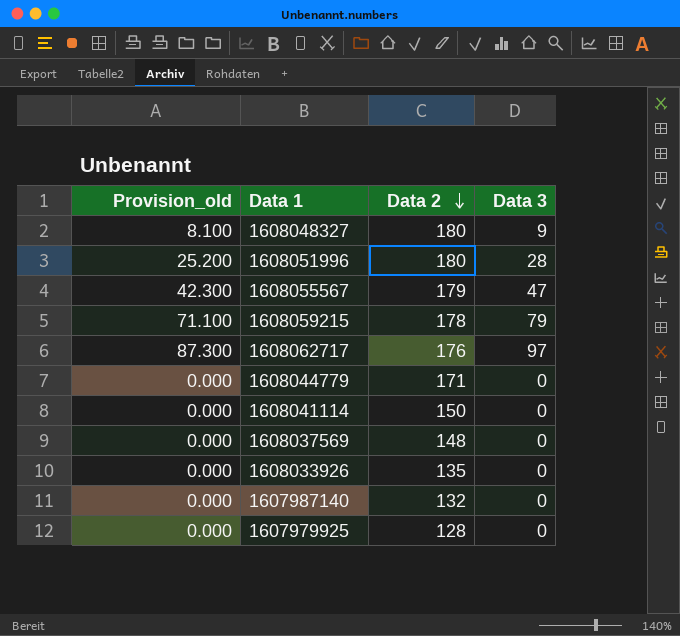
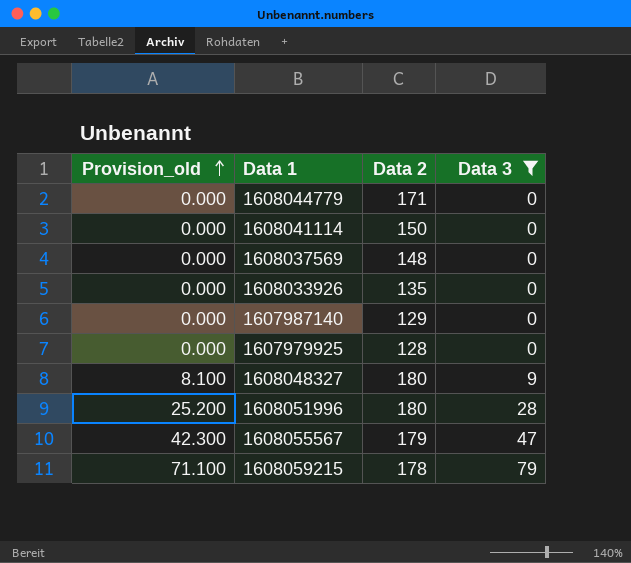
filter: none -> Data 3 != 97
row order: Data 2 descending -> Provision_old ascending
1607987140 | Data 2: 132 -> 129

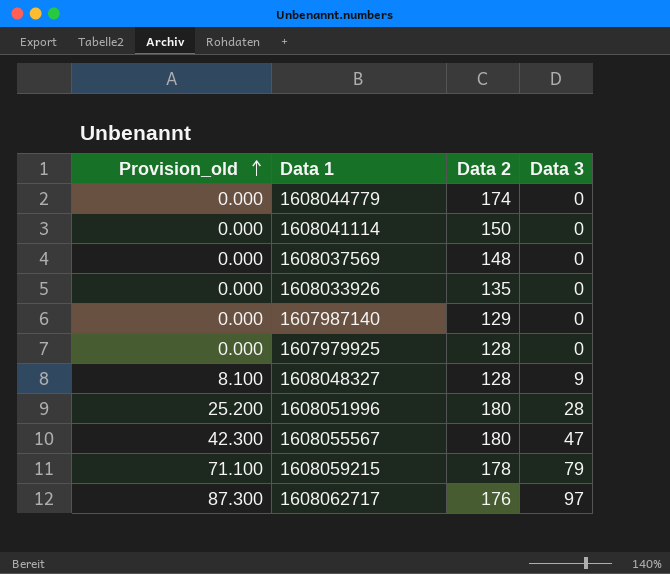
filter: Data 3 != 97 -> none
1608044779 | Data 2: 171 -> 174
1608048327 | Data 2: 180 -> 128
1608055567 | Data 2: 179 -> 180

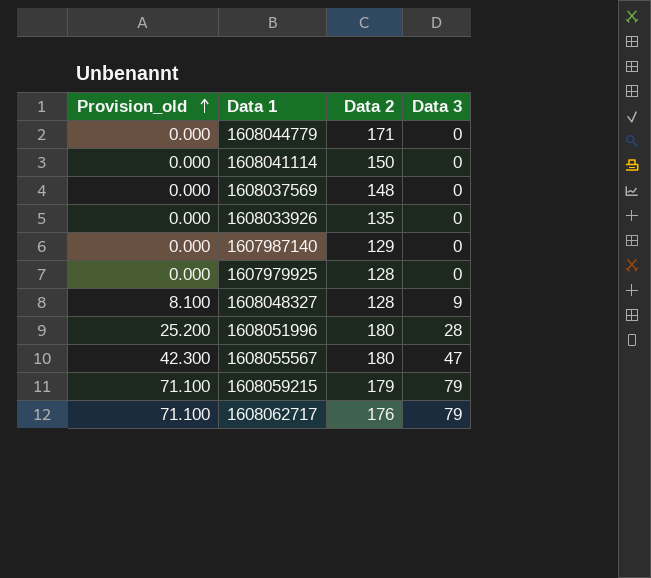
1608044779 | Data 2: 174 -> 171
1608059215 | Data 2: 178 -> 179
1608062717 | Provision_old: 87.300 -> 71.100
1608062717 | Data 3: 97 -> 79

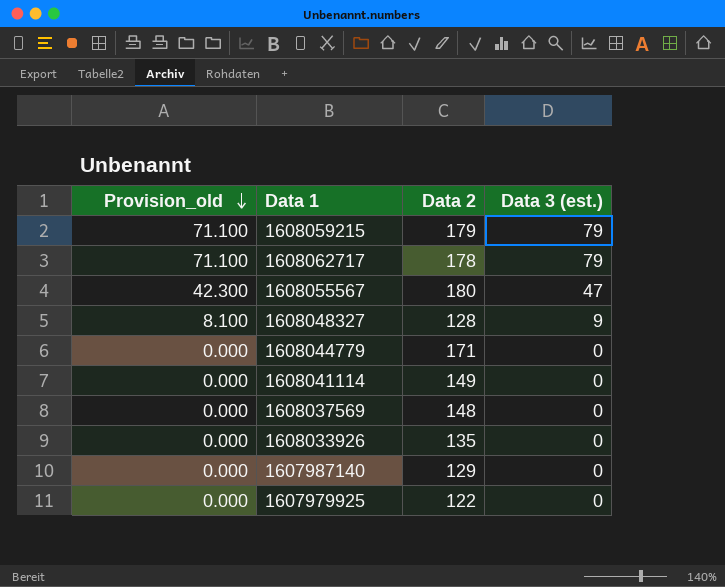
row order: Provision_old ascending -> Provision_old descending
column name: Data 3 -> Data 3 (est.)
row 1608051996: 25.200 | 180 | 28 -> none
1608062717 | Data 2: 176 -> 178
1608041114 | Data 2: 150 -> 149
1607979925 | Data 2: 128 -> 122

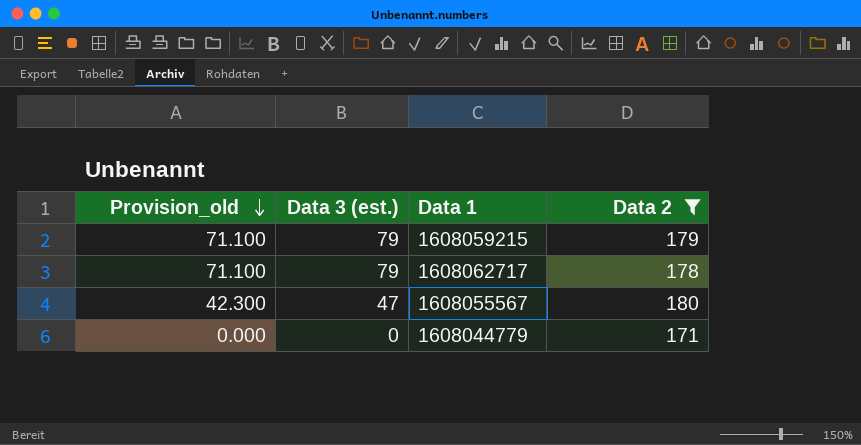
filter: none -> Data 2 >= 171
column Data 3 (est.) | position: 4 -> 2

